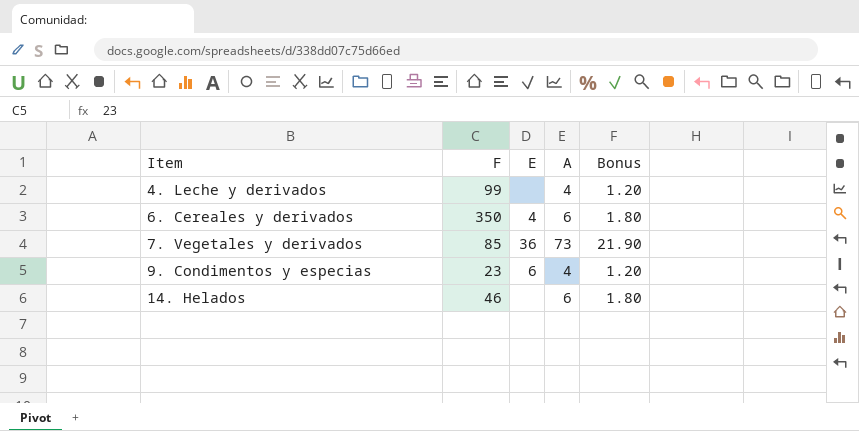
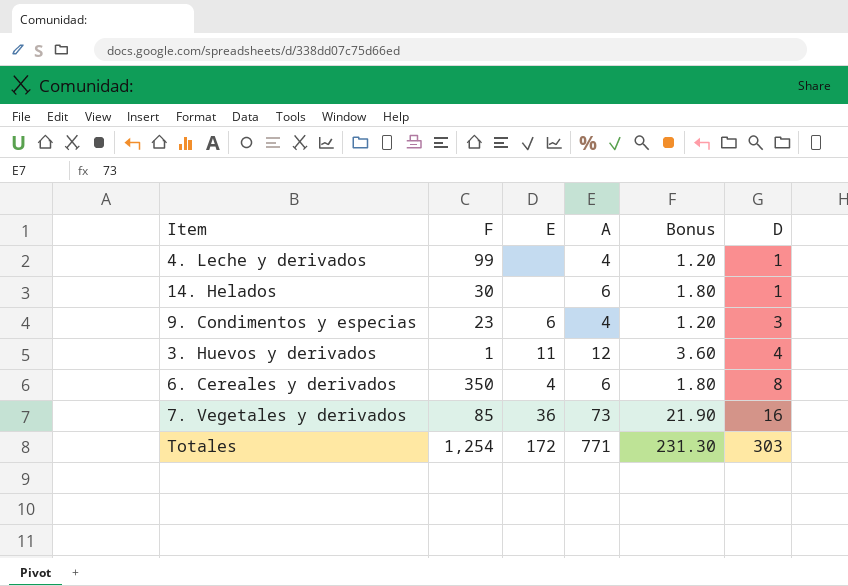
row order: Item ascending -> D ascending
column D | position: none -> 6
14. Helados | F: 46 -> 30
row 3. Huevos y derivados: none -> 1 | 11 | 12 | 3.60 | 4
row Totales: none -> 1,254 | 172 | 771 | 231.30 | 303

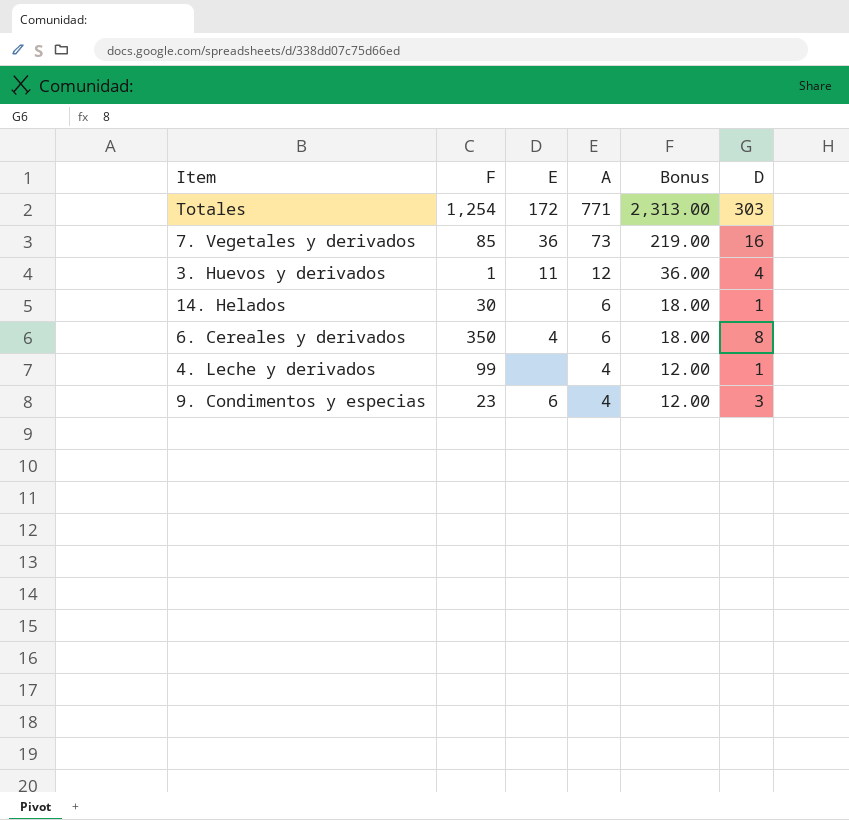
row order: D ascending -> A descending
column Bonus | formula: [A] * 0.3 -> [A] * 3

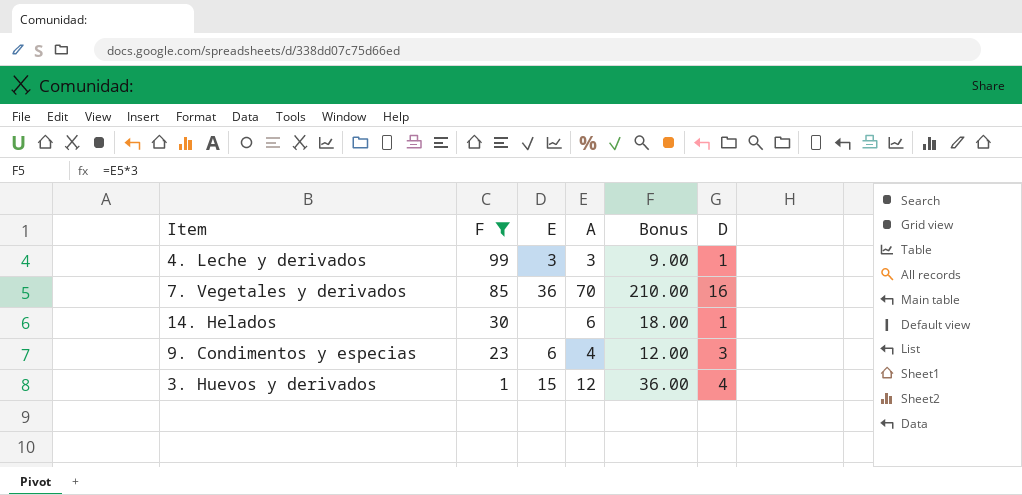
filter: none -> F <= 99
row order: A descending -> F descending
4. Leche y derivados | E: none -> 3
4. Leche y derivados | A: 4 -> 3
4. Leche y derivados | Bonus: 12.00 -> 9.00
7. Vegetales y derivados | A: 73 -> 70
7. Vegetales y derivados | Bonus: 219.00 -> 210.00
3. Huevos y derivados | E: 11 -> 15

